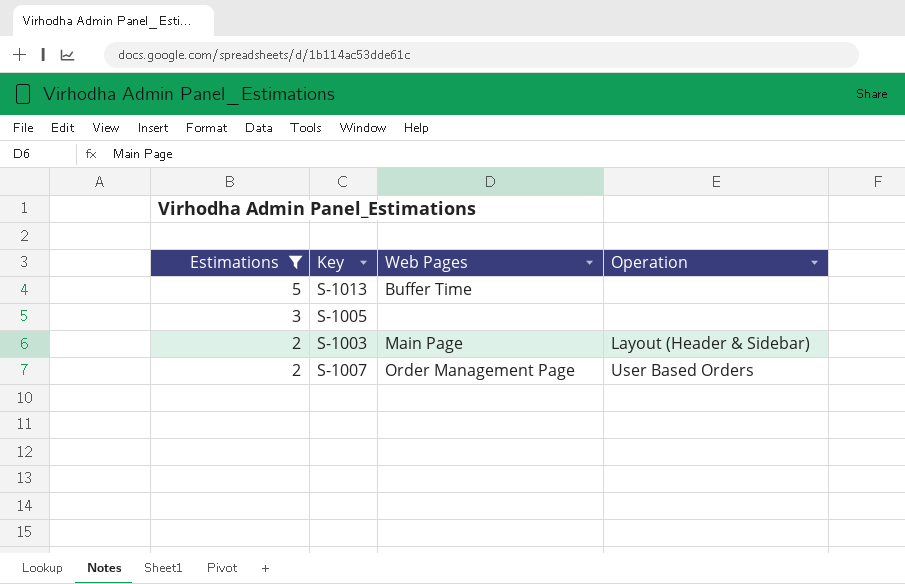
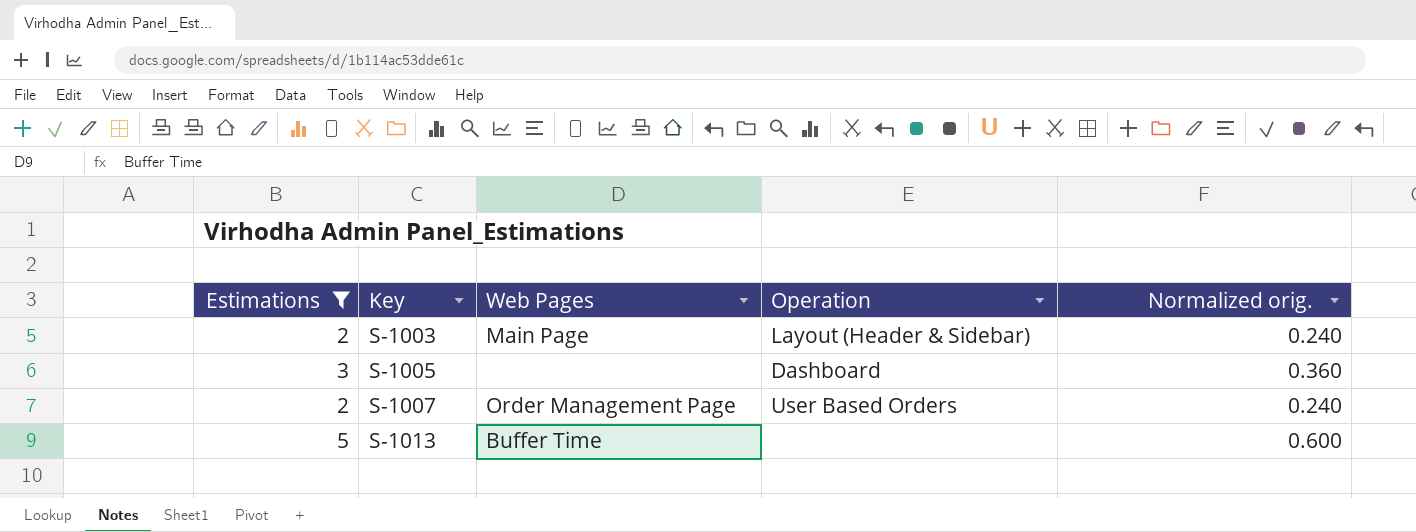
row order: Estimations descending -> Key ascending
column Normalized orig. | formula: none -> [Estimations] * 0.12
S-1005 | Operation: none -> Dashboard

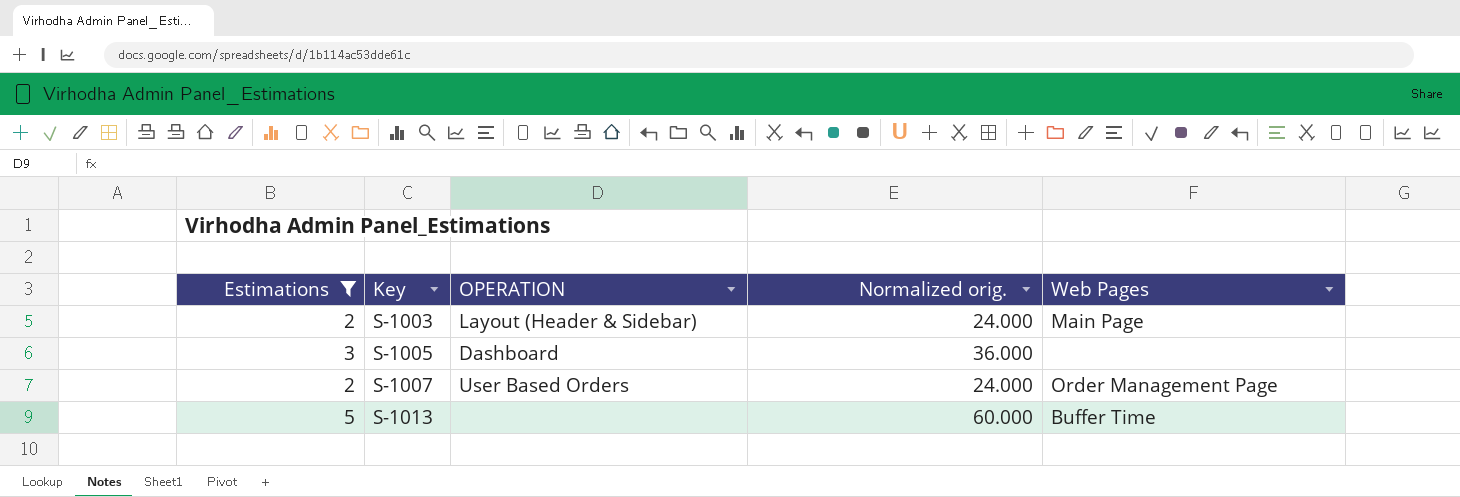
column name: Operation -> OPERATION
column Normalized orig. | formula: [Estimations] * 0.12 -> [Estimations] * 12
column Web Pages | position: 3 -> 5

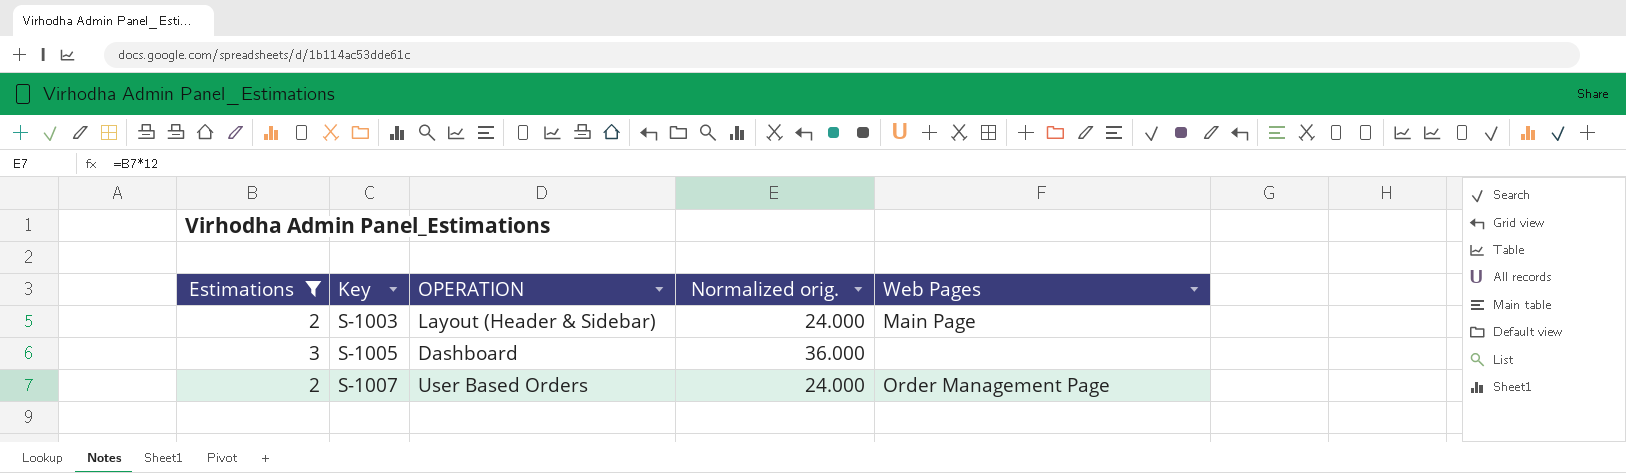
row S-1013: 5 | none | 60.000 | Buffer Time -> none

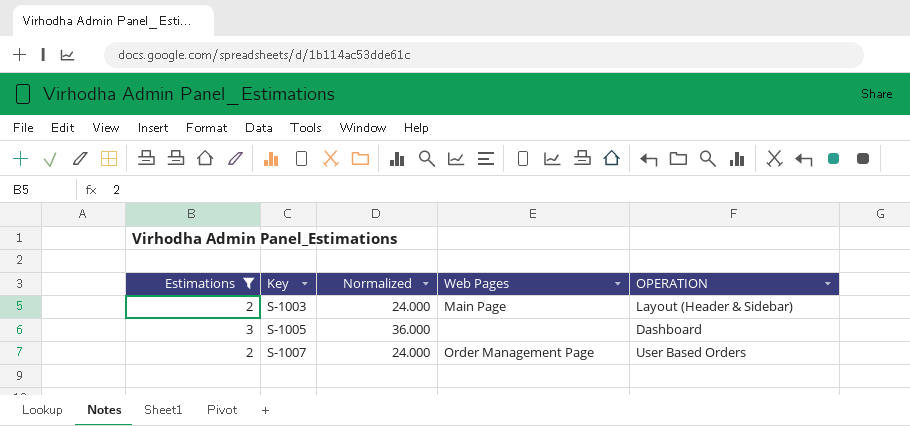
column name: Normalized orig. -> Normalized
column OPERATION | position: 3 -> 5

